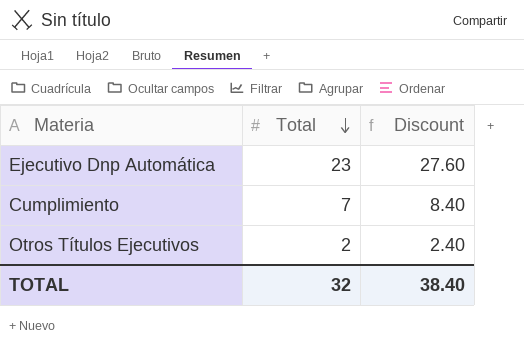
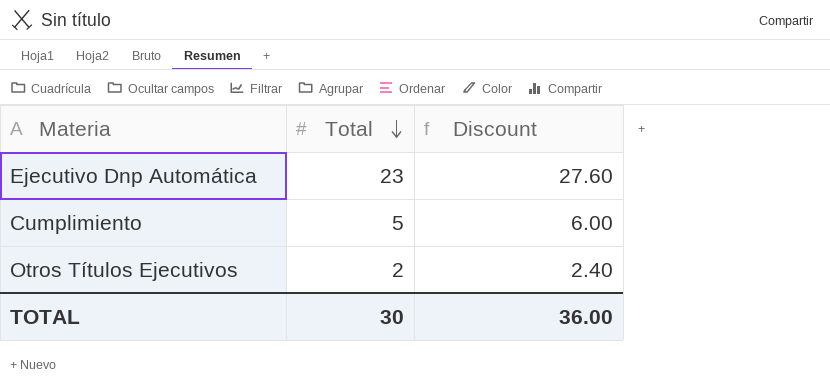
Cumplimiento | Total: 7 -> 5
Cumplimiento | Discount: 8.40 -> 6.00
TOTAL | Total: 32 -> 30
TOTAL | Discount: 38.40 -> 36.00

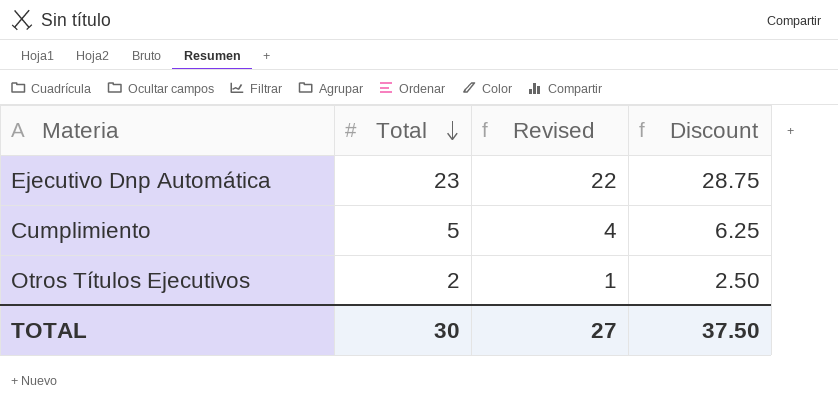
column Revised | formula: none -> [Total] - 1
column Discount | formula: [Total] * 1.2 -> [Total] * 1.25
TOTAL | Discount: 36.00 -> 37.50

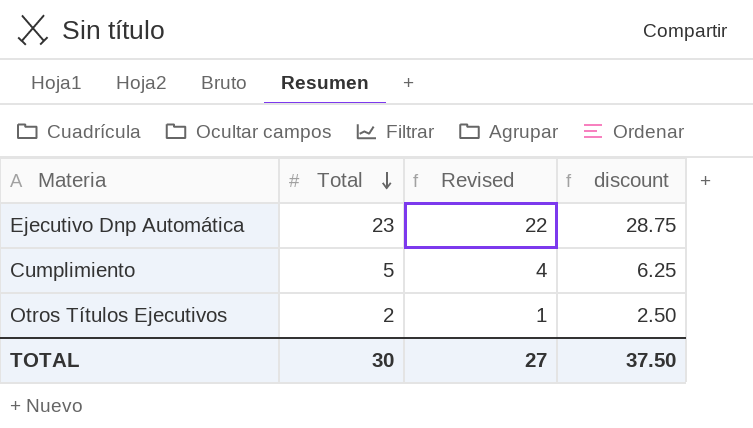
column name: Discount -> discount

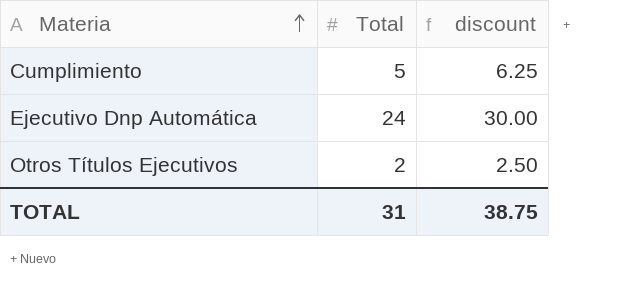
row order: Total descending -> Materia ascending
column Revised | formula: [Total] - 1 -> none
Ejecutivo Dnp Automática | Total: 23 -> 24
Ejecutivo Dnp Automática | discount: 28.75 -> 30.00
TOTAL | Total: 30 -> 31
TOTAL | discount: 37.50 -> 38.75

